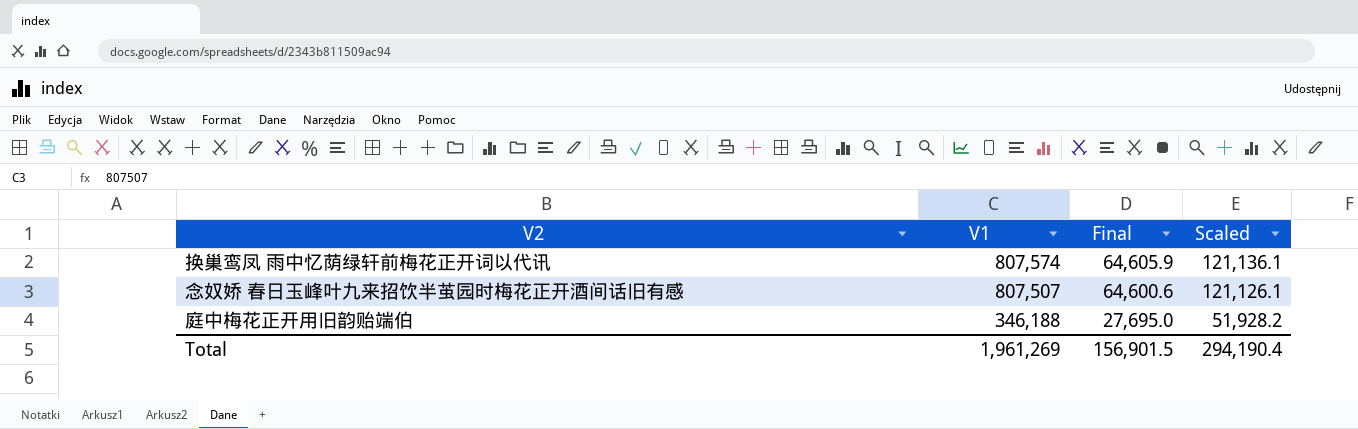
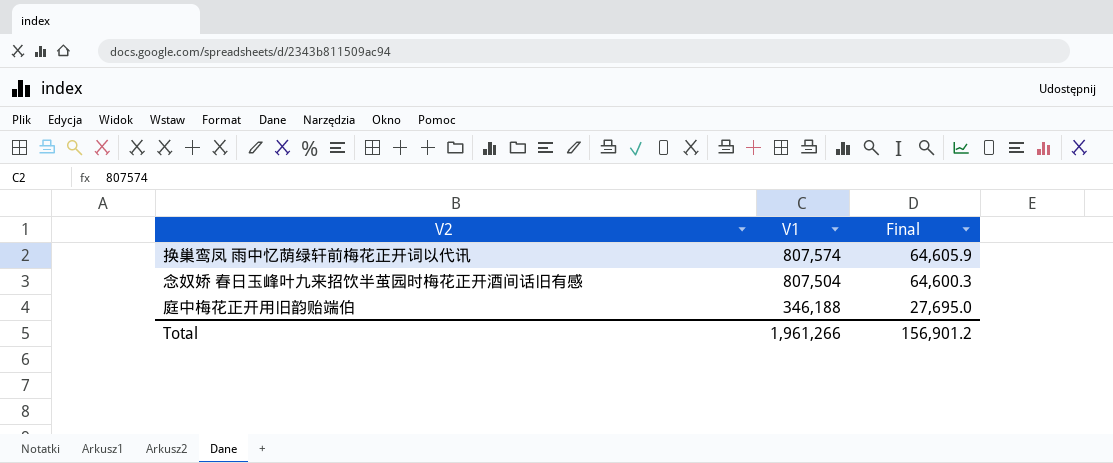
column Scaled | formula: [V1] * 0.15 -> none
念奴娇 春日玉峰叶九来招饮半茧园时梅花正开酒间话旧有感 | V1: 807,507 -> 807,504
念奴娇 春日玉峰叶九来招饮半茧园时梅花正开酒间话旧有感 | Final: 64,600.6 -> 64,600.3
Total | V1: 1,961,269 -> 1,961,266
Total | Final: 156,901.5 -> 156,901.2

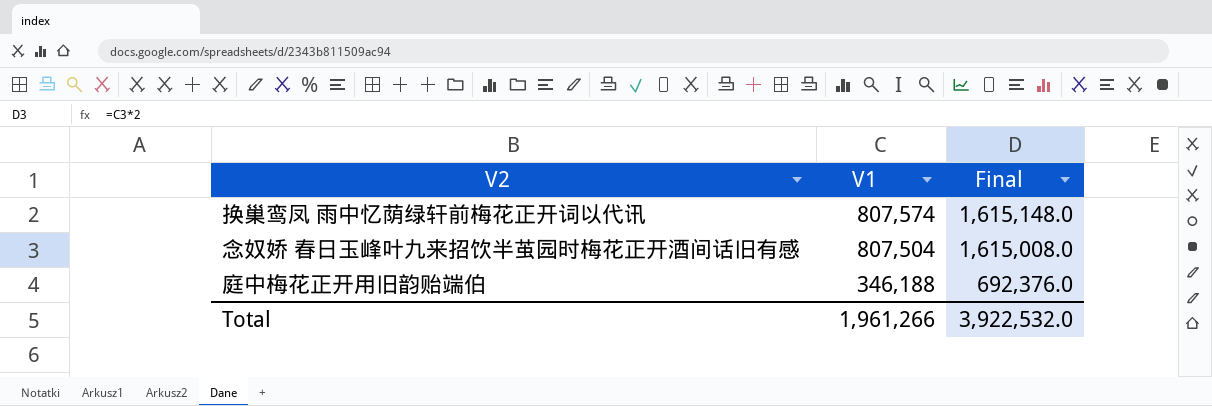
column Final | formula: [V1] * 0.08 -> [V1] * 2
Total | Final: 156,901.2 -> 3,922,532.0

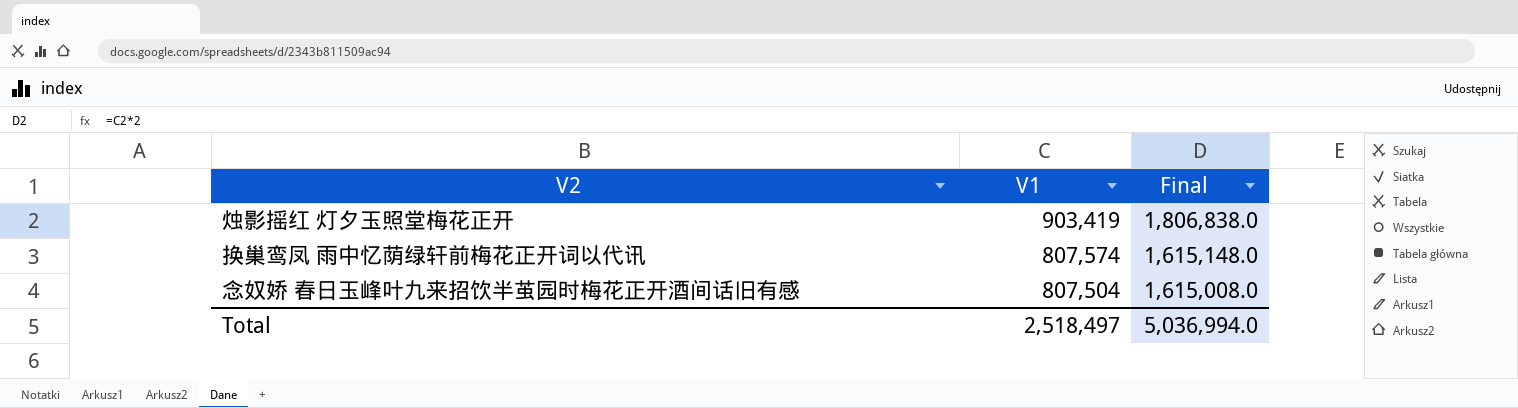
row 庭中梅花正开用旧韵贻端伯: 346,188 | 692,376.0 -> none
row 烛影摇红 灯夕玉照堂梅花正开: none -> 903,419 | 1,806,838.0
Total | V1: 1,961,266 -> 2,518,497
Total | Final: 3,922,532.0 -> 5,036,994.0

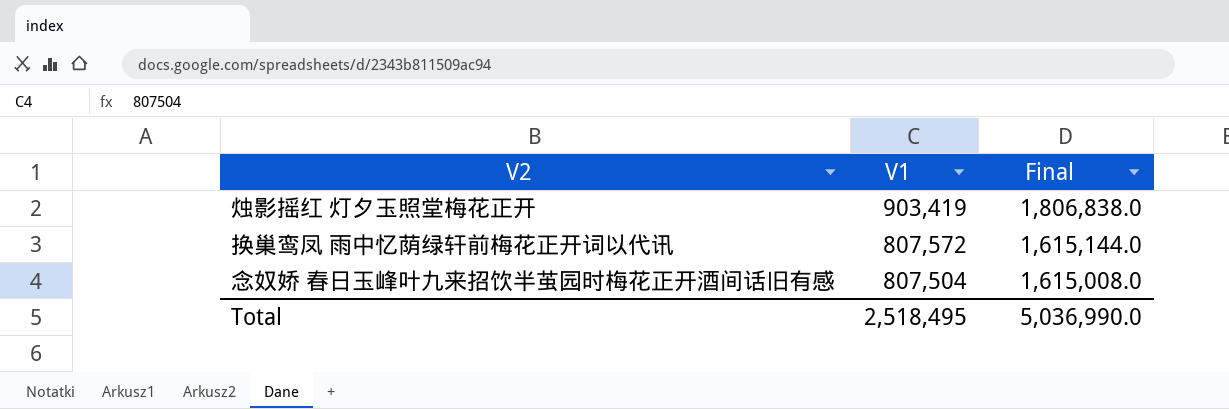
换巢鸾凤 雨中忆荫绿轩前梅花正开词以代讯 | V1: 807,574 -> 807,572
换巢鸾凤 雨中忆荫绿轩前梅花正开词以代讯 | Final: 1,615,148.0 -> 1,615,144.0
Total | V1: 2,518,497 -> 2,518,495
Total | Final: 5,036,994.0 -> 5,036,990.0

